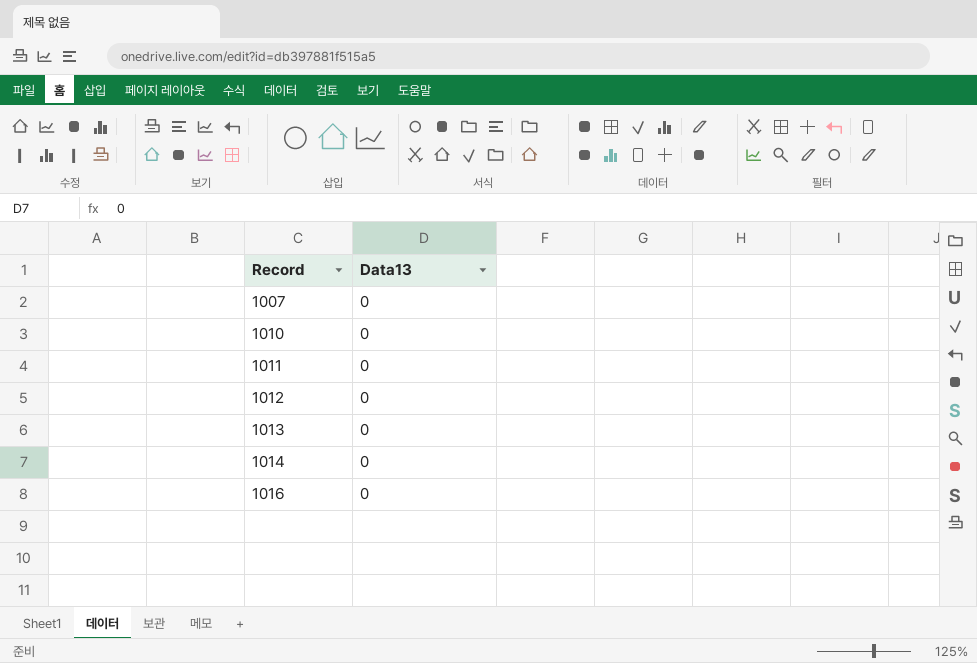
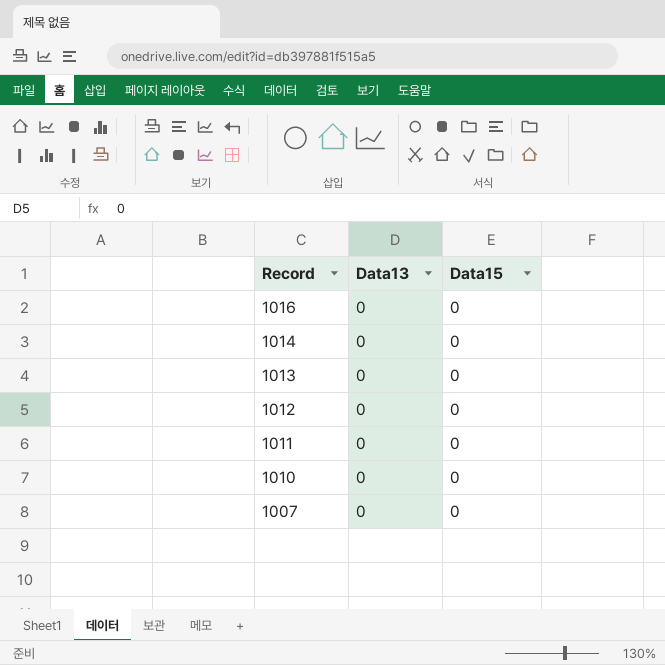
row order: Record ascending -> Record descending
column Data15 | position: none -> 3

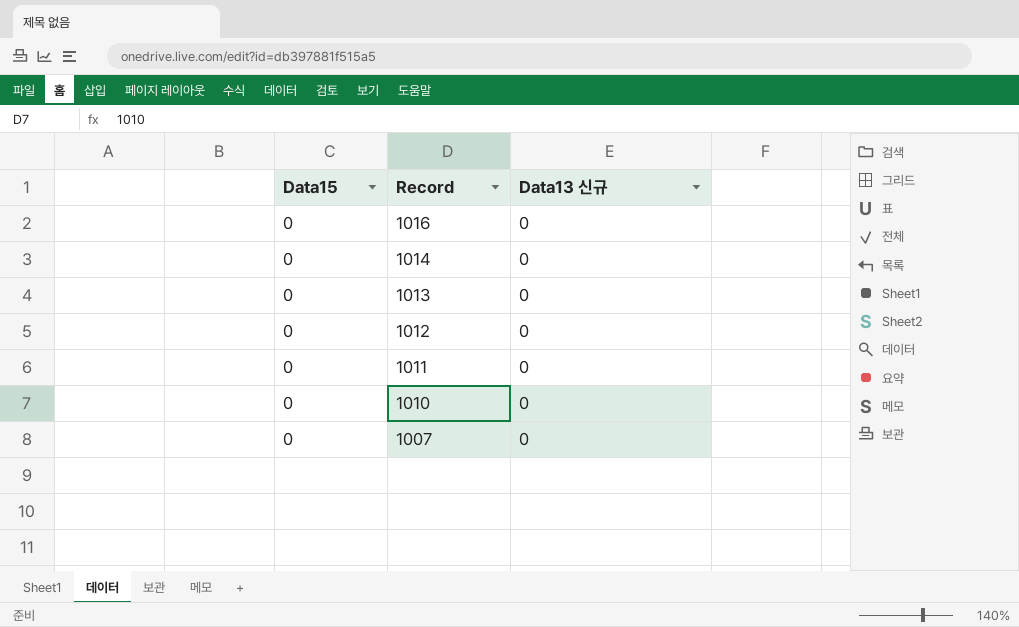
column Data15 | position: 3 -> 1
column name: Data13 -> Data13 신규

